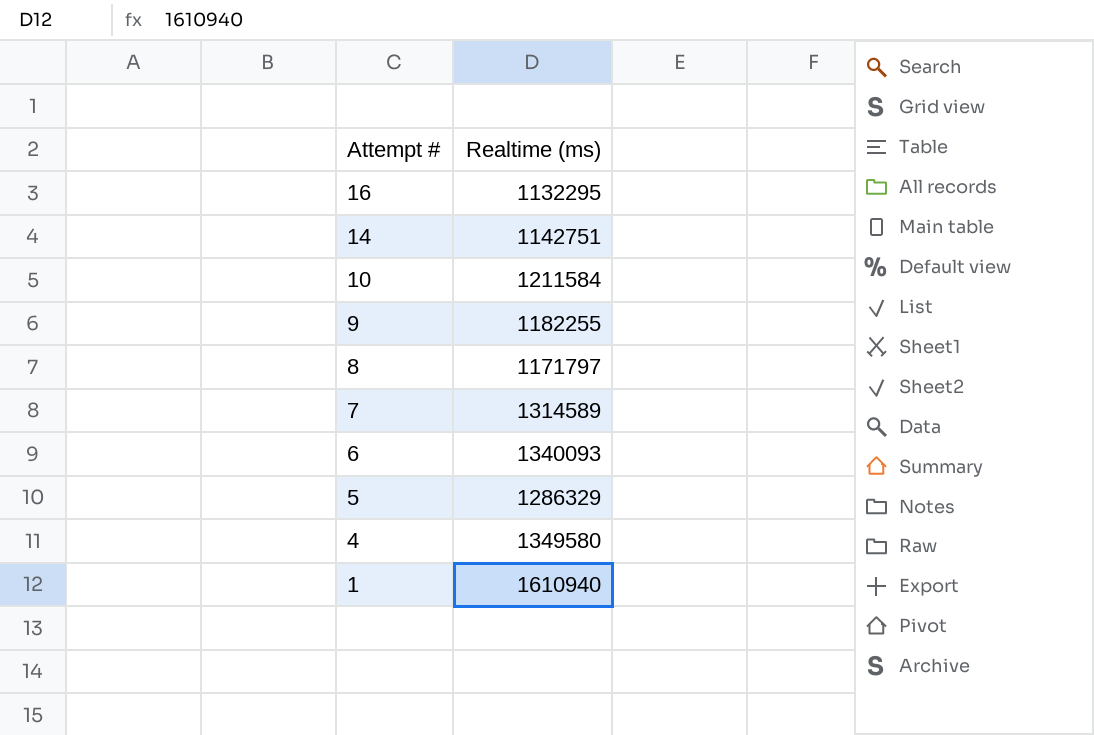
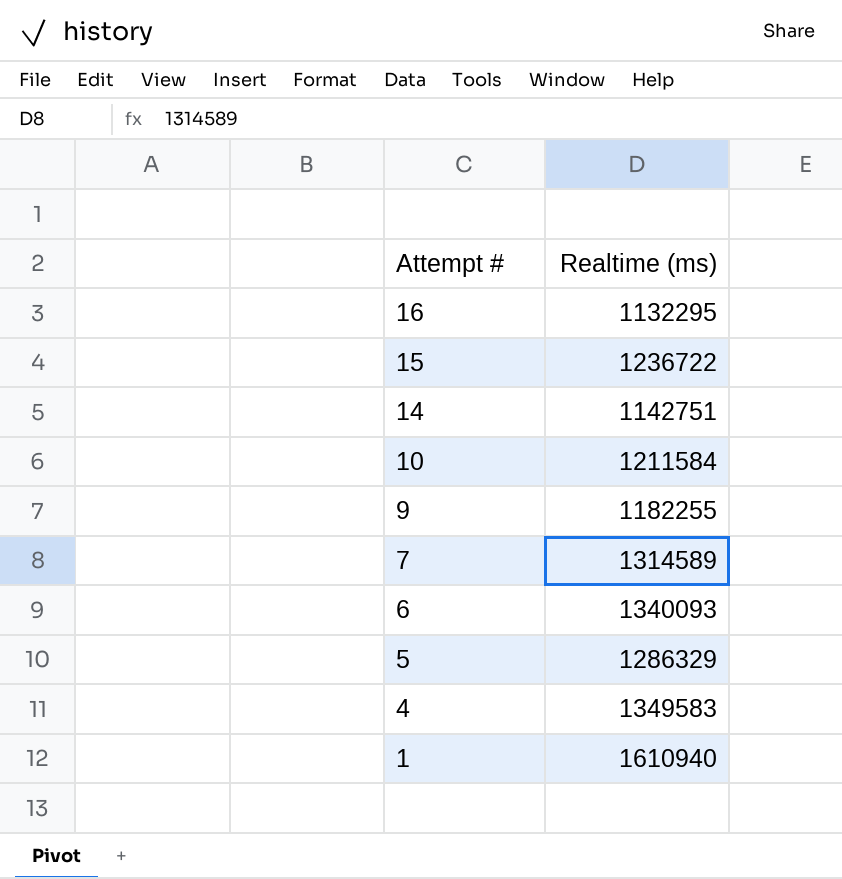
row 8: 1171797 -> none
row 15: none -> 1236722
4 | Realtime (ms): 1349580 -> 1349583

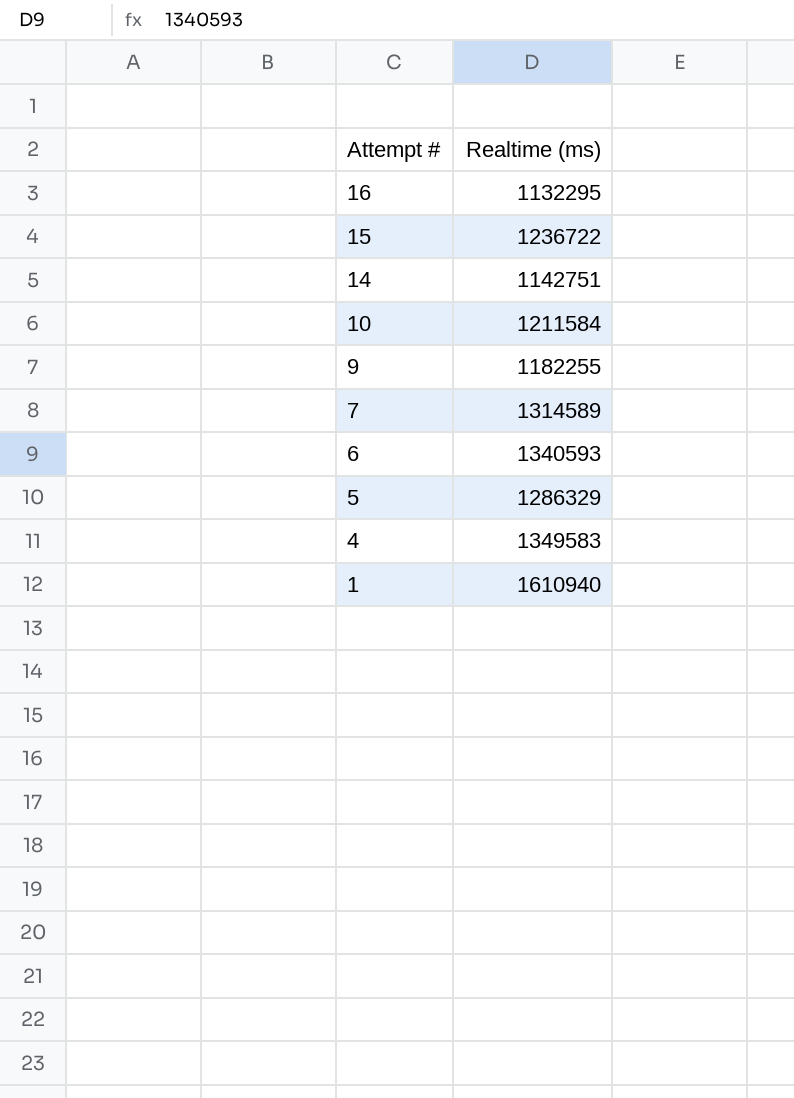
6 | Realtime (ms): 1340093 -> 1340593

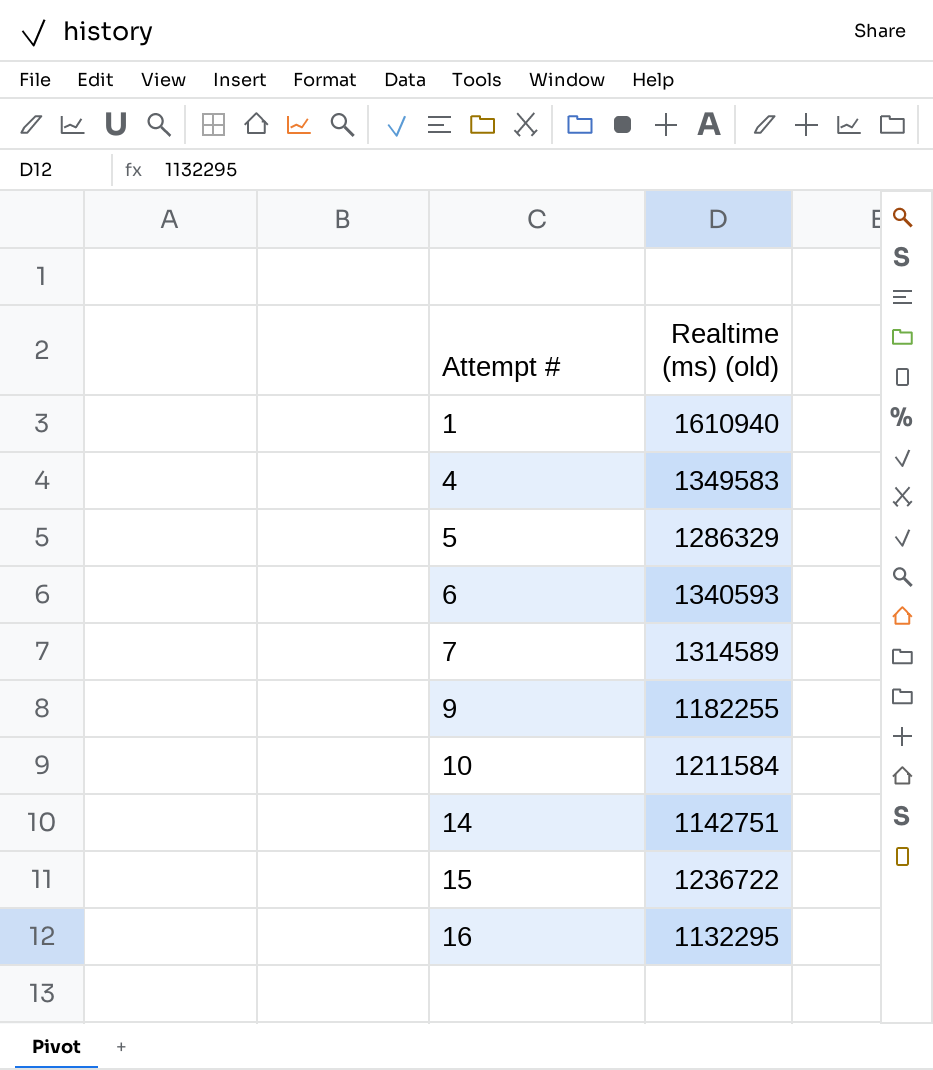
row order: Attempt # descending -> Attempt # ascending
column name: Realtime (ms) -> Realtime (ms) (old)

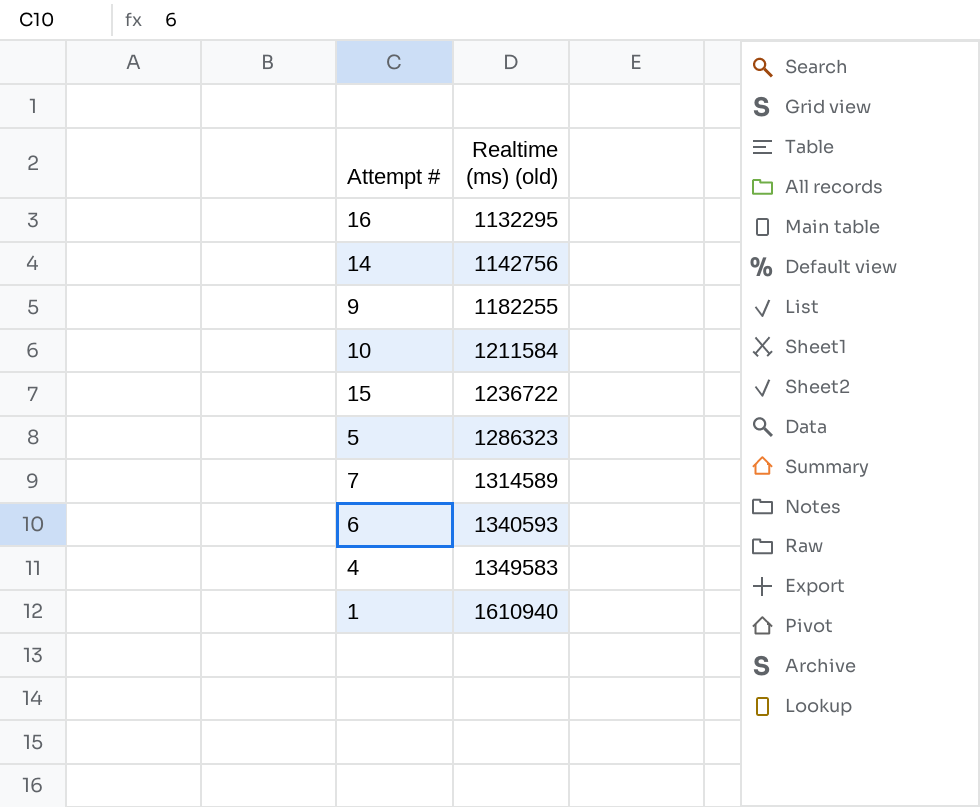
row order: Attempt # ascending -> Realtime (ms) (old) ascending
14 | Realtime (ms) (old): 1142751 -> 1142756
5 | Realtime (ms) (old): 1286329 -> 1286323

